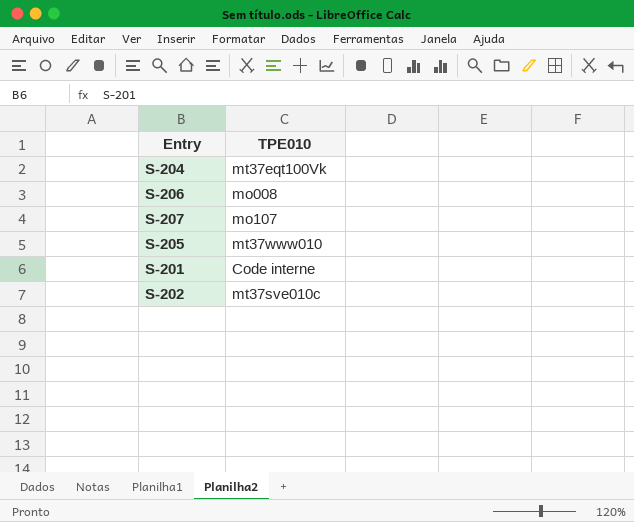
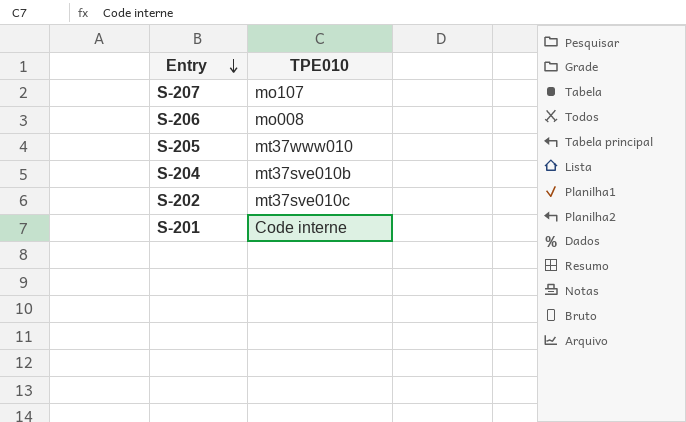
row order: none -> Entry descending
S-204 | TPE010: mt37eqt100Vk -> mt37sve010b

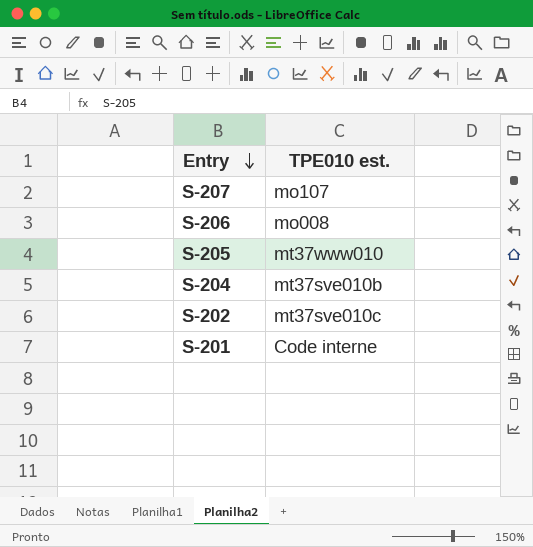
column name: TPE010 -> TPE010 est.

